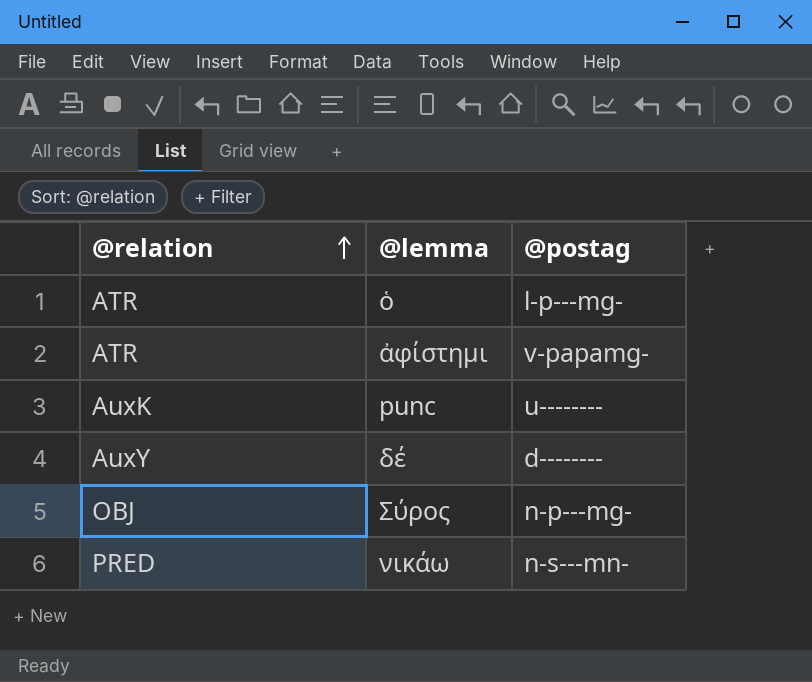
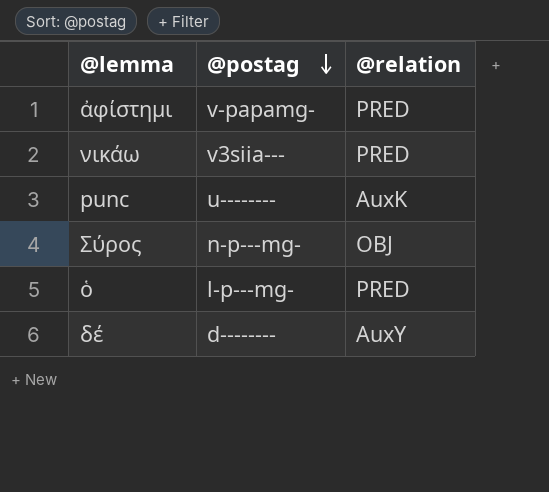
row order: @relation ascending -> @postag descending
column @relation | position: 1 -> 3
ἀφίστημι | @relation: ATR -> PRED
νικάω | @postag: n-s---mn- -> v3siia---
ὁ | @relation: ATR -> PRED

